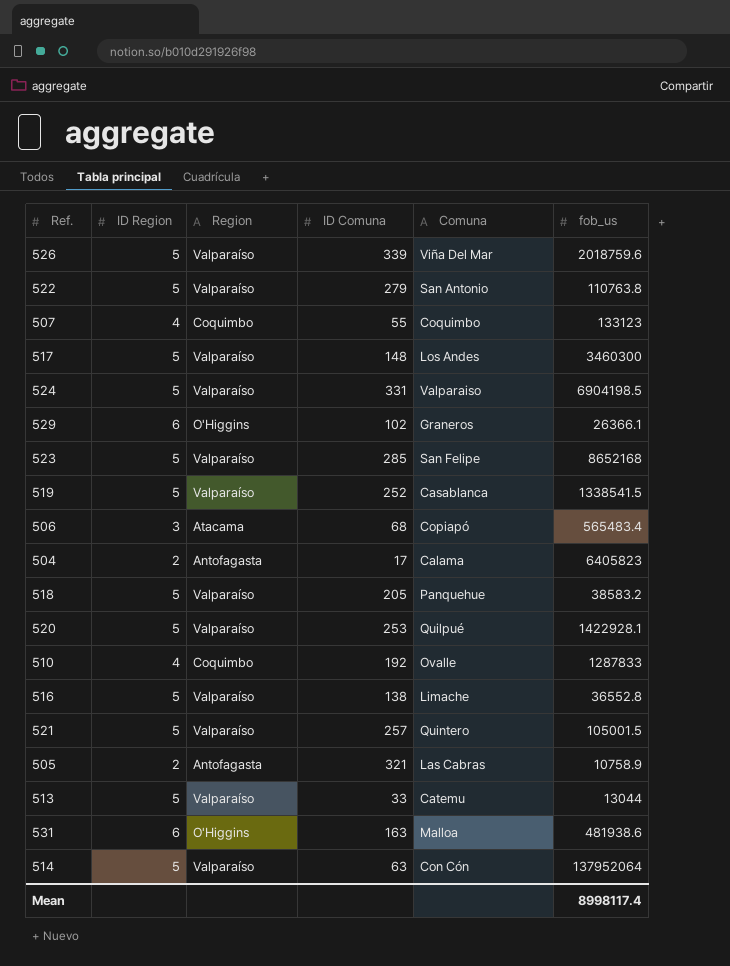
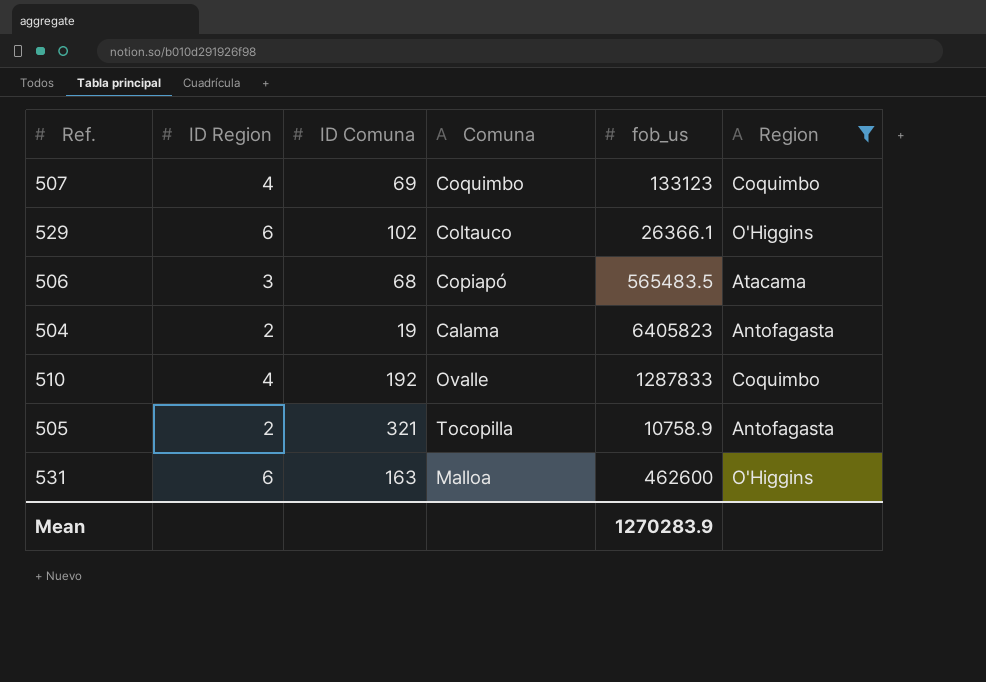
filter: none -> Region != Valparaíso
column Region | position: 3 -> 6
507 | ID Comuna: 55 -> 69
529 | Comuna: Graneros -> Coltauco
506 | fob_us: 565483.4 -> 565483.5
504 | ID Comuna: 17 -> 19
505 | Comuna: Las Cabras -> Tocopilla
531 | fob_us: 481938.6 -> 462600
Mean | fob_us: 8998117.4 -> 1270283.9

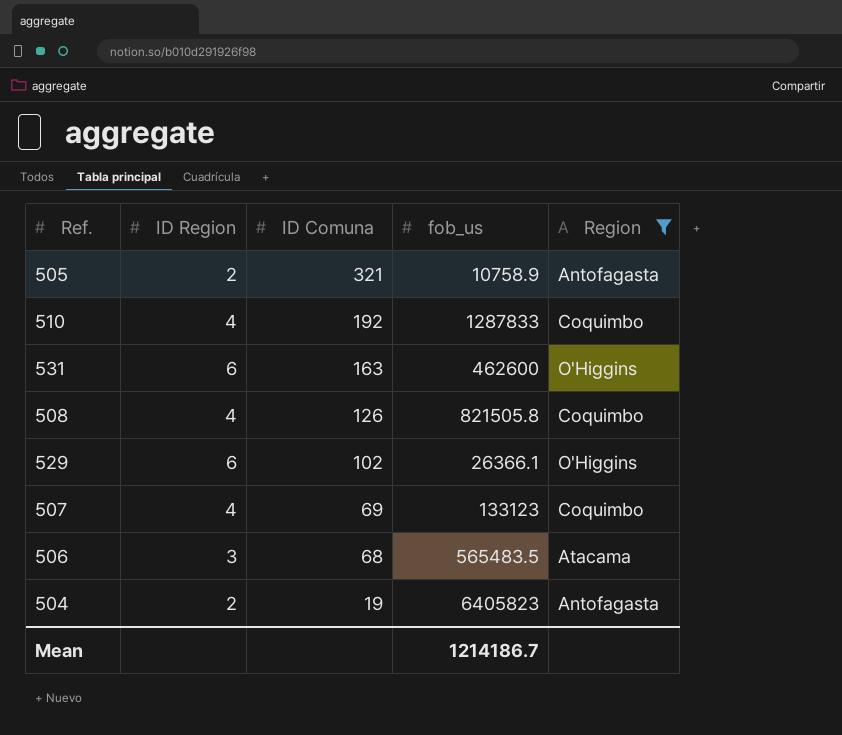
row order: none -> ID Comuna descending
column Comuna | position: 4 -> none
row 508: none -> 4 | 126 | 821505.8 | Coquimbo
Mean | fob_us: 1270283.9 -> 1214186.7

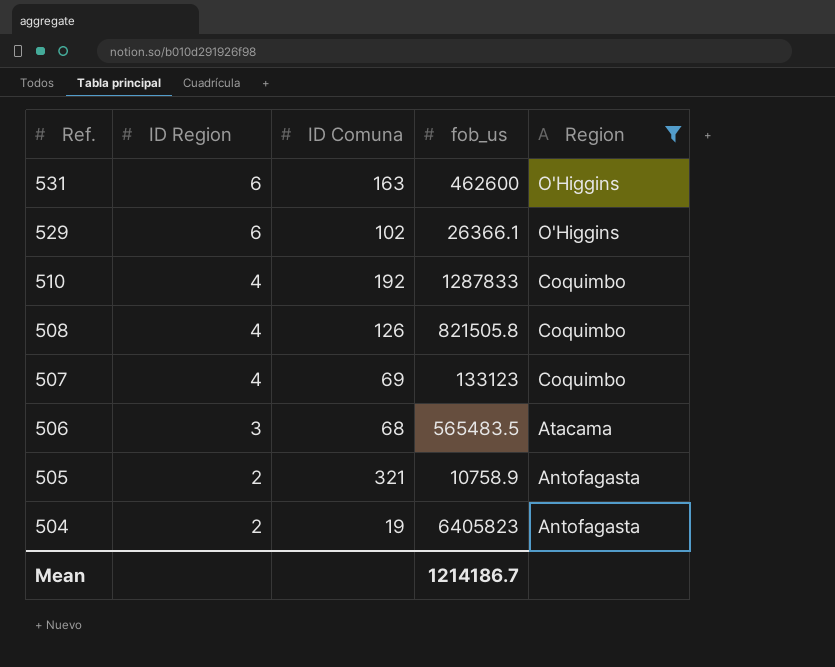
row order: ID Comuna descending -> Ref. descending

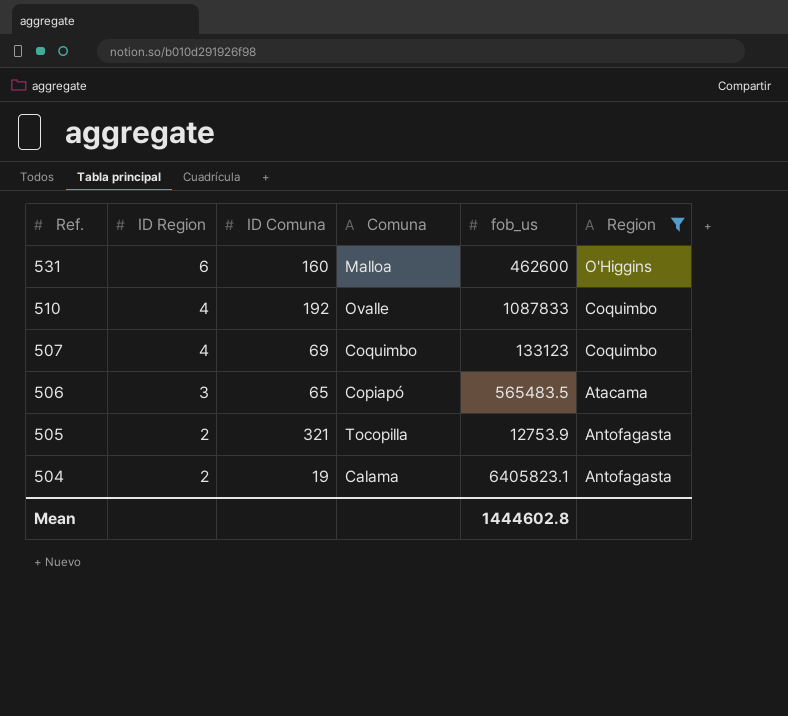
column Comuna | position: none -> 4
row 529: 6 | 102 | 26366.1 | O'Higgins -> none
row 508: 4 | 126 | 821505.8 | Coquimbo -> none
531 | ID Comuna: 163 -> 160
510 | fob_us: 1287833 -> 1087833
506 | ID Comuna: 68 -> 65
505 | fob_us: 10758.9 -> 12753.9
504 | fob_us: 6405823 -> 6405823.1
Mean | fob_us: 1214186.7 -> 1444602.8

